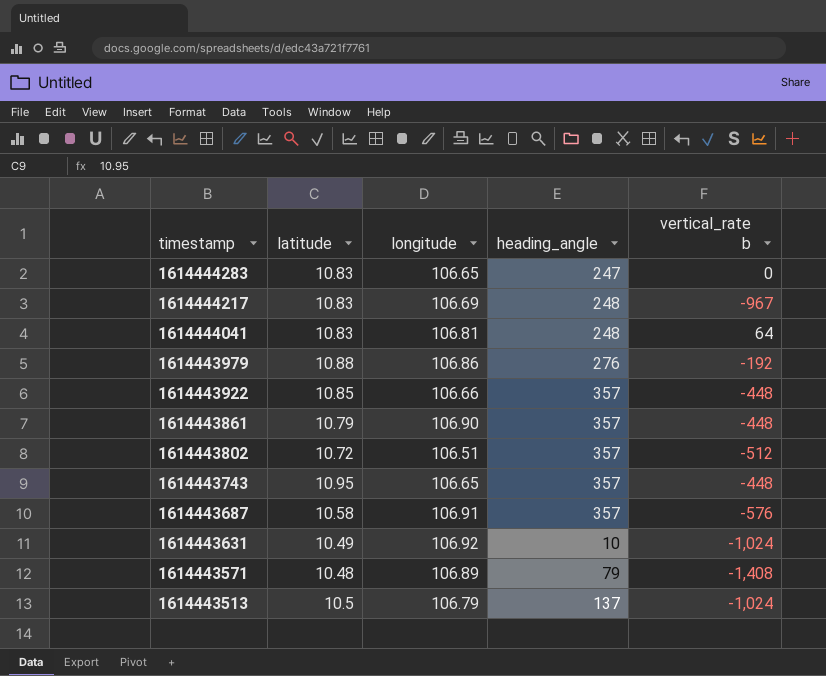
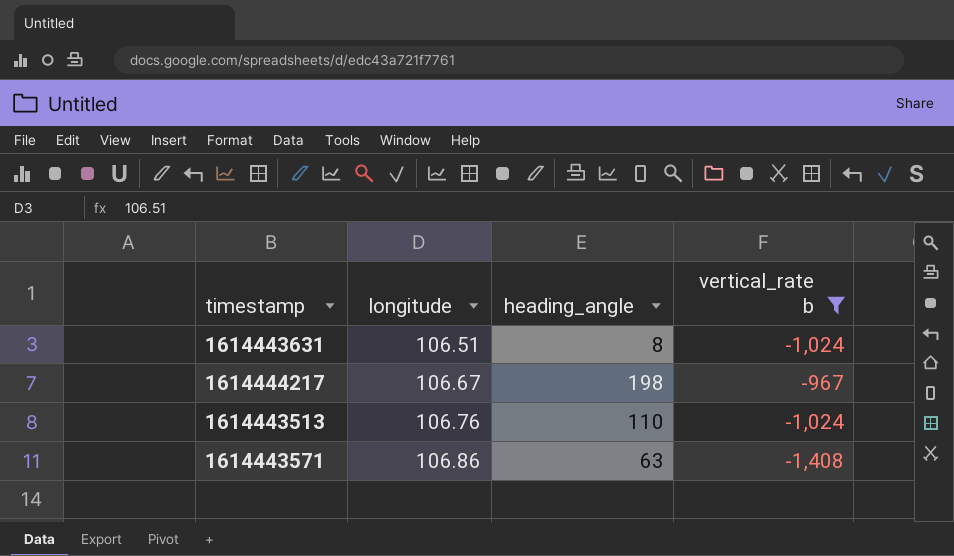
filter: none -> vertical_rate b <= -967
row order: timestamp descending -> longitude ascending
column latitude | position: 2 -> none
1614443631 | longitude: 106.92 -> 106.51
1614443631 | heading_angle: 10 -> 8
1614444217 | longitude: 106.69 -> 106.67
1614444217 | heading_angle: 248 -> 198
1614443513 | longitude: 106.79 -> 106.76
1614443513 | heading_angle: 137 -> 110
1614443571 | longitude: 106.89 -> 106.86
1614443571 | heading_angle: 79 -> 63

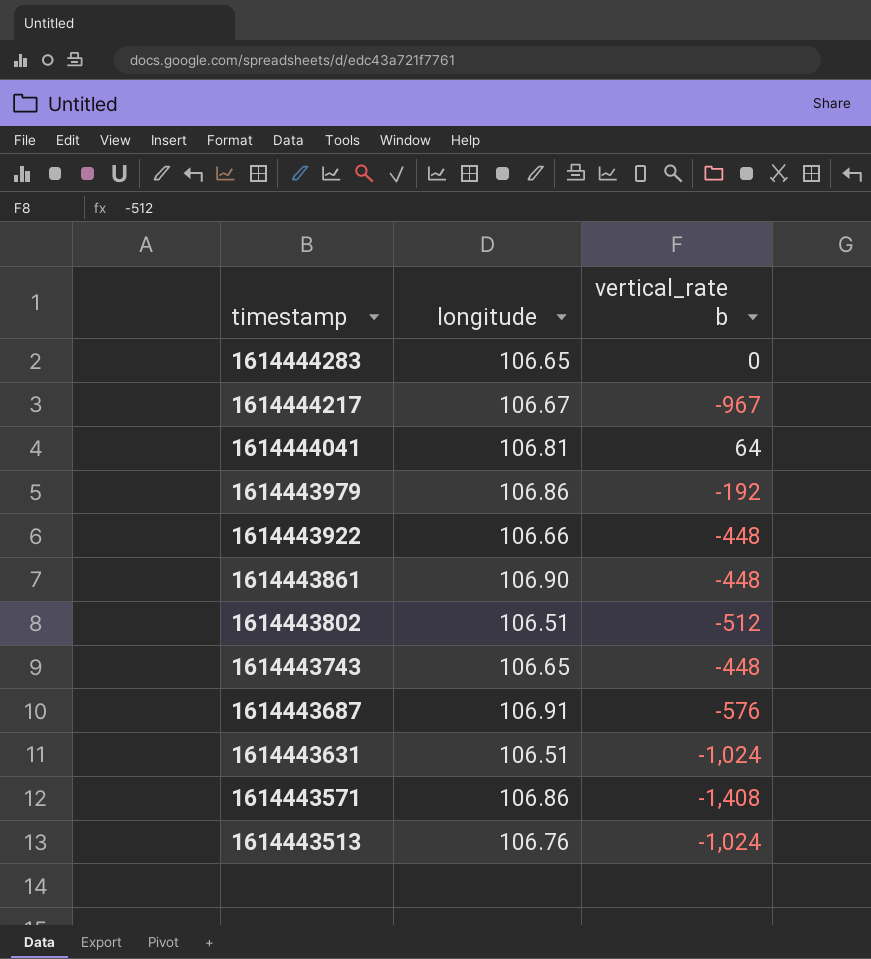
filter: vertical_rate b <= -967 -> none
row order: longitude ascending -> timestamp descending
column heading_angle | position: 3 -> none

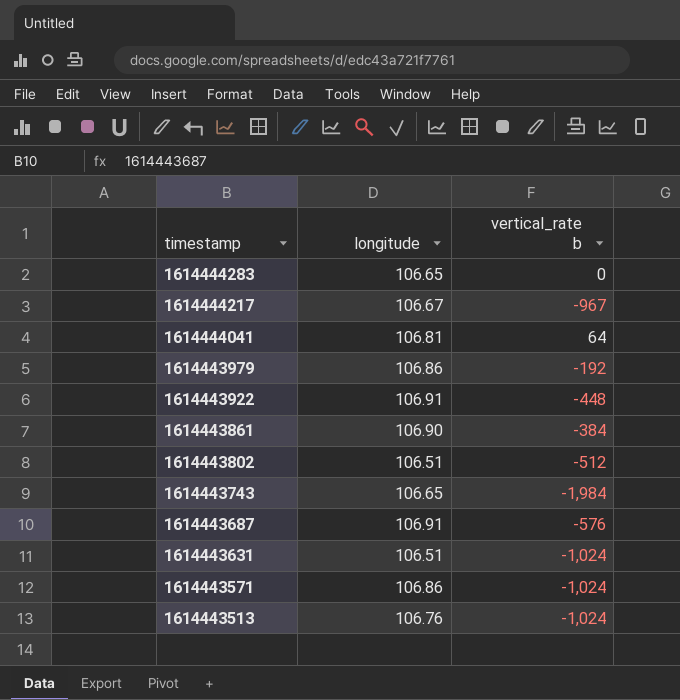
1614443922 | longitude: 106.66 -> 106.91
1614443861 | vertical_rate b: -448 -> -384
1614443743 | vertical_rate b: -448 -> -1,984
1614443571 | vertical_rate b: -1,408 -> -1,024

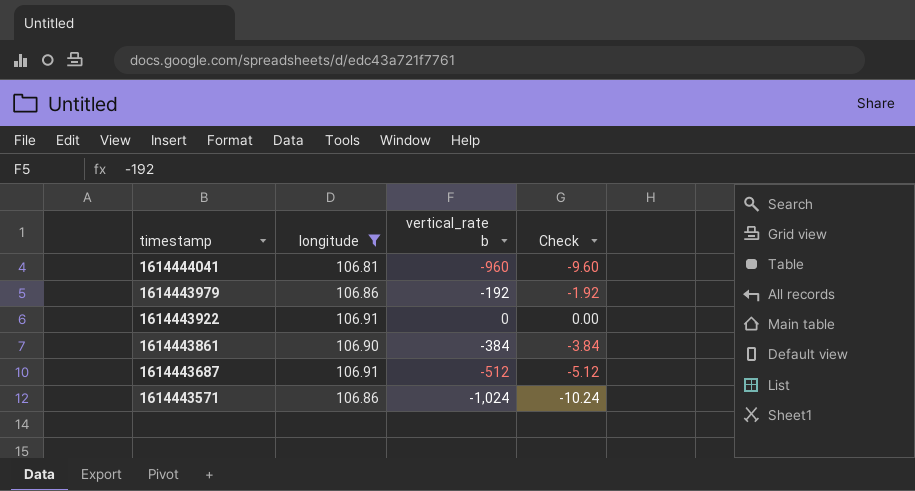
filter: none -> longitude >= 106.81
column Check | formula: none -> [vertical_rate b] * 0.01
1614444041 | vertical_rate b: 64 -> -960
1614443922 | vertical_rate b: -448 -> 0
1614443687 | vertical_rate b: -576 -> -512

